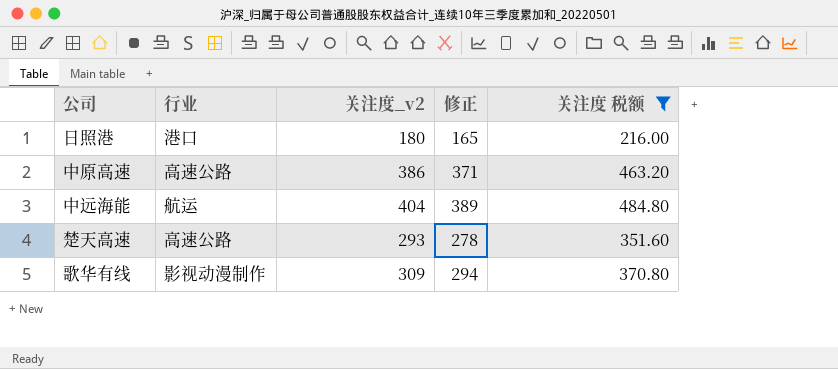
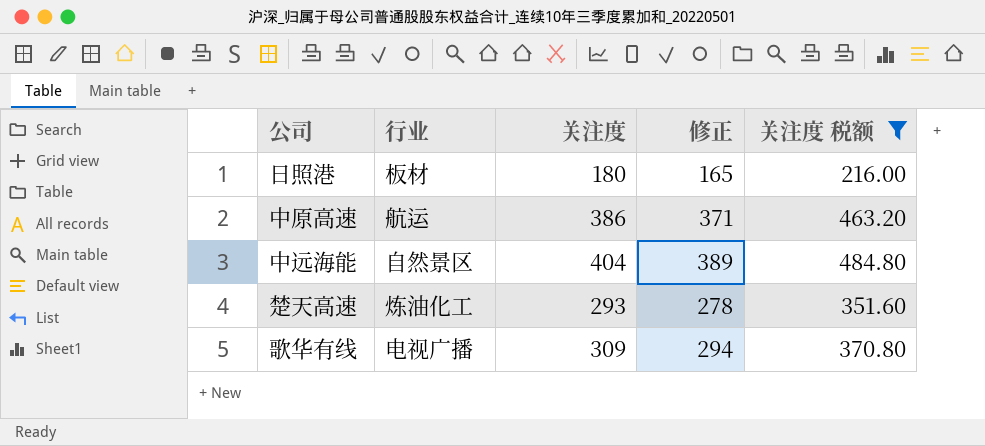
column name: 关注度_v2 -> 关注度
日照港 | 行业: 港口 -> 板材
中原高速 | 行业: 高速公路 -> 航运
中远海能 | 行业: 航运 -> 自然景区
楚天高速 | 行业: 高速公路 -> 炼油化工
歌华有线 | 行业: 影视动漫制作 -> 电视广播

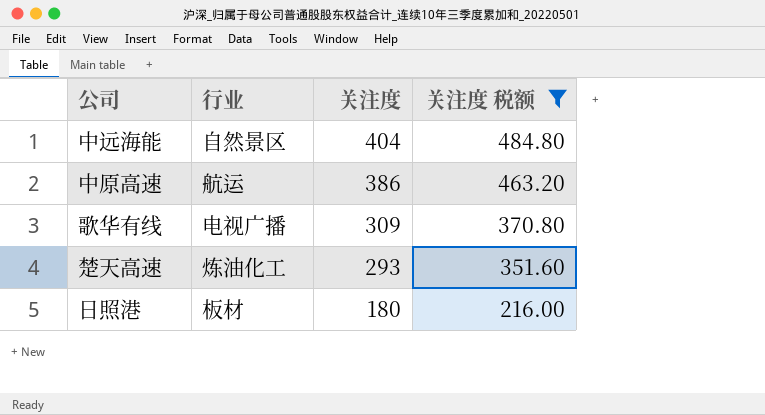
row order: none -> 关注度 descending
column 修正 | formula: [关注度] - 15 -> none

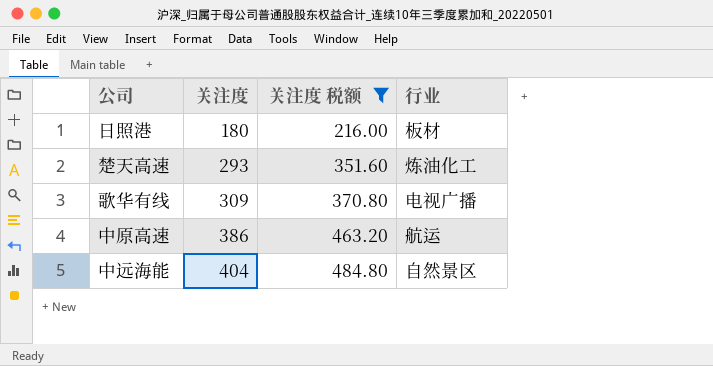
row order: 关注度 descending -> 关注度 ascending
column 行业 | position: 2 -> 4

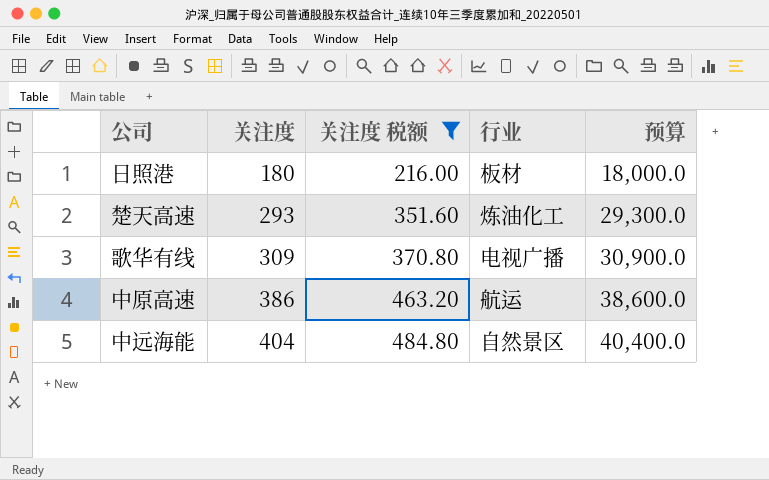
column 预算 | formula: none -> [关注度] * 100

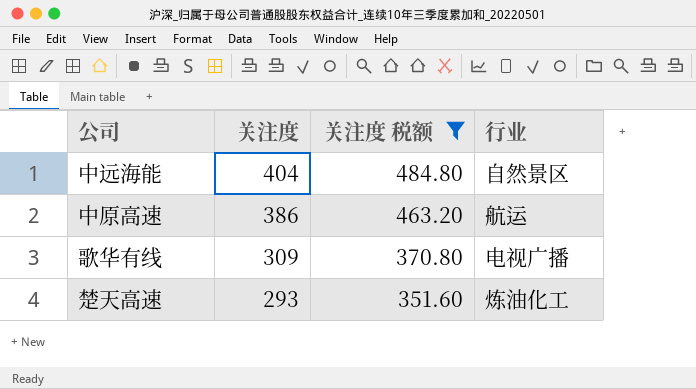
row order: 关注度 ascending -> 关注度 descending
column 预算 | formula: [关注度] * 100 -> none
row 日照港: 180 | 216.00 | 板材 | 18,000.0 -> none

